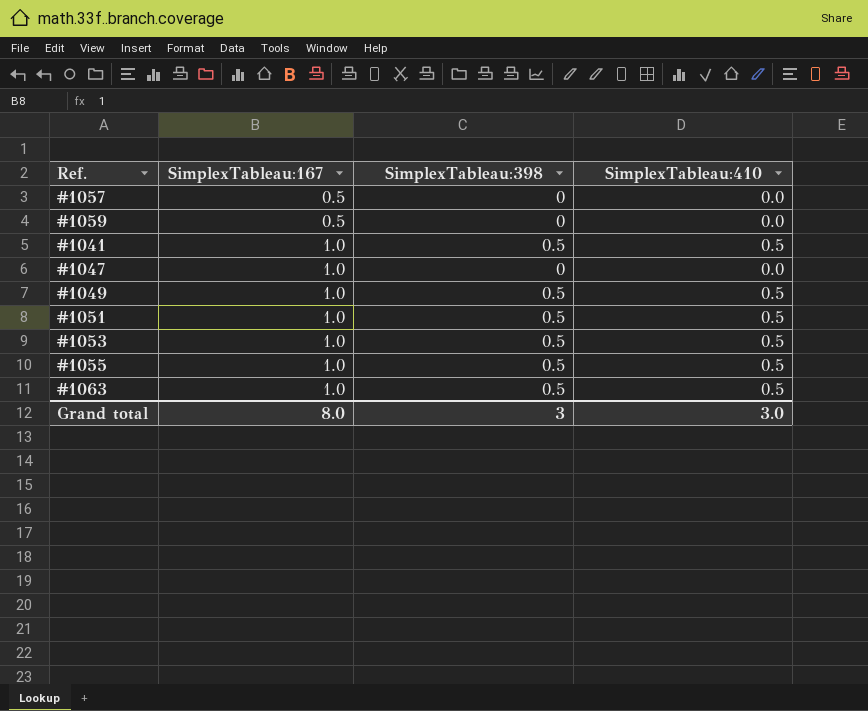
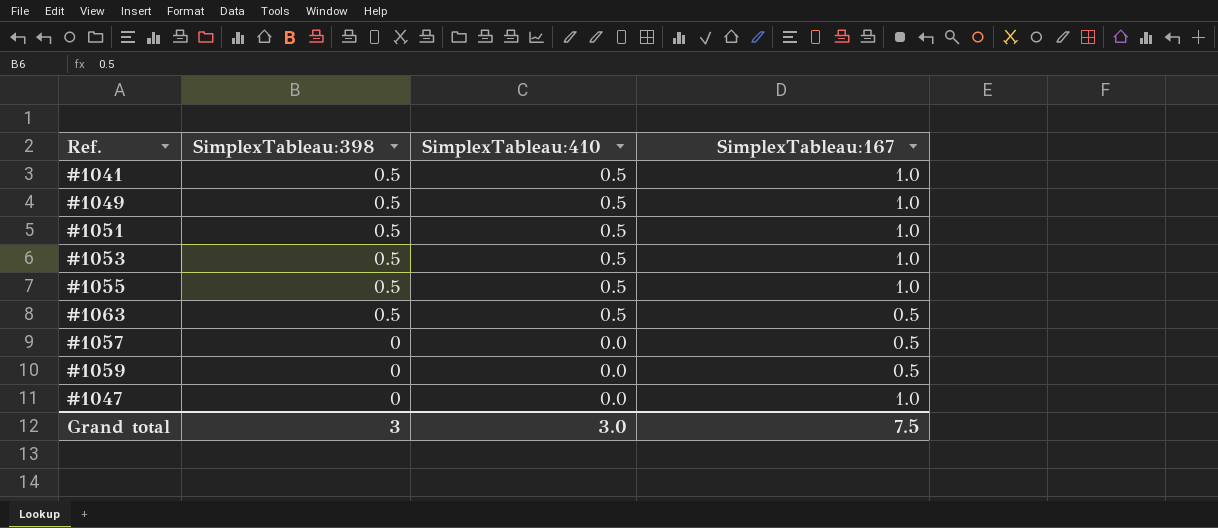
row order: SimplexTableau:167 ascending -> SimplexTableau:398 descending
column SimplexTableau:167 | position: 2 -> 4
#1063 | SimplexTableau:167: 1.0 -> 0.5
Grand total | SimplexTableau:167: 8.0 -> 7.5

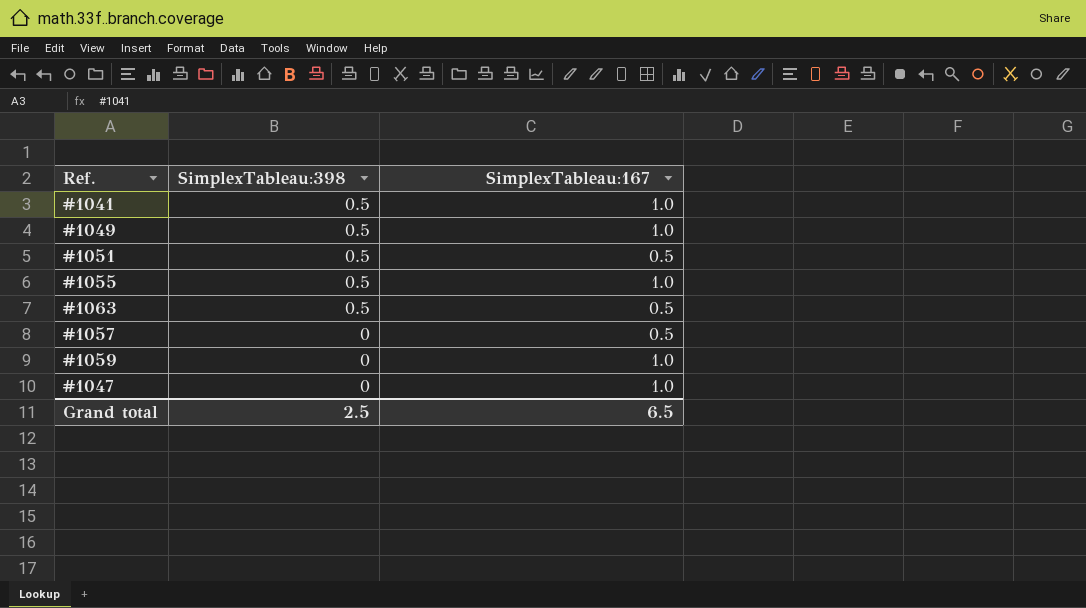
column SimplexTableau:410 | position: 3 -> none
row #1053: 0.5 | 0.5 | 1.0 -> none
#1051 | SimplexTableau:167: 1.0 -> 0.5
#1059 | SimplexTableau:167: 0.5 -> 1.0
Grand total | SimplexTableau:398: 3 -> 2.5
Grand total | SimplexTableau:167: 7.5 -> 6.5

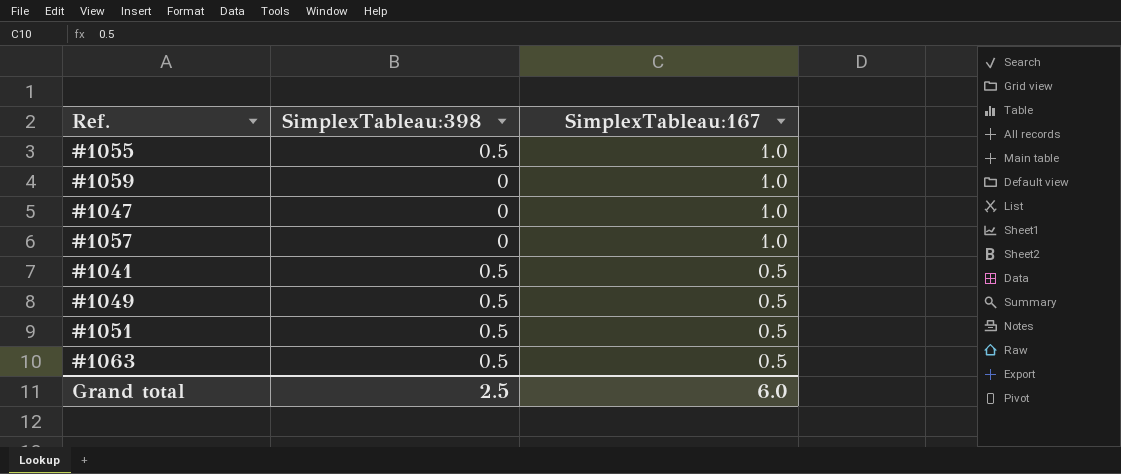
row order: SimplexTableau:398 descending -> SimplexTableau:167 descending
#1057 | SimplexTableau:167: 0.5 -> 1.0
#1041 | SimplexTableau:167: 1.0 -> 0.5
#1049 | SimplexTableau:167: 1.0 -> 0.5
Grand total | SimplexTableau:167: 6.5 -> 6.0

